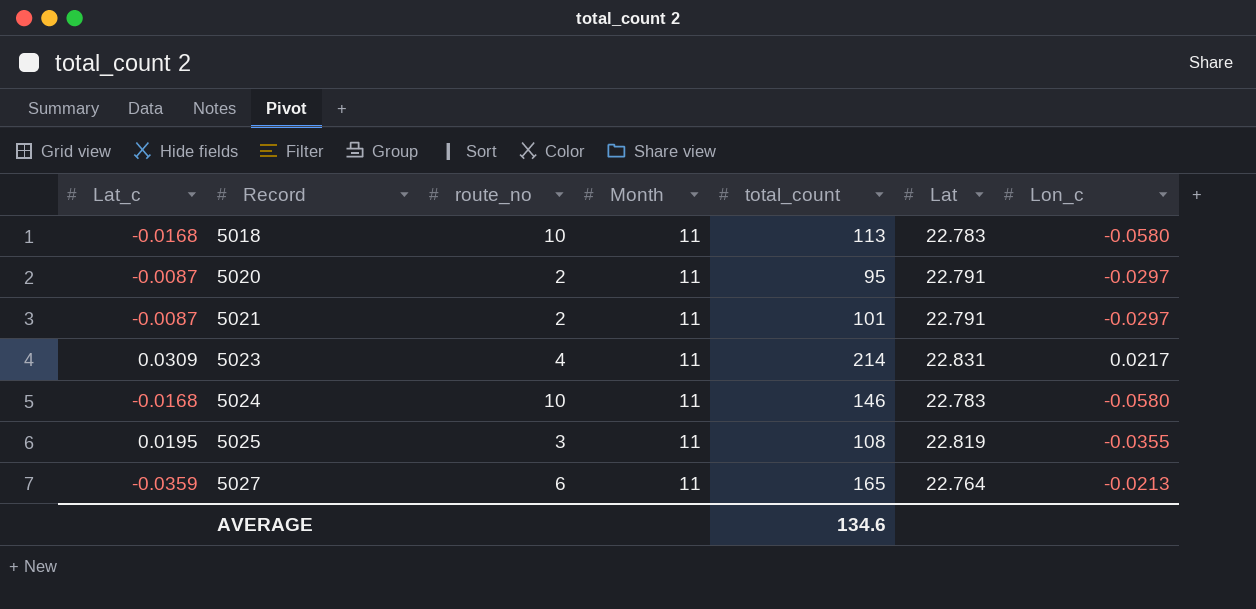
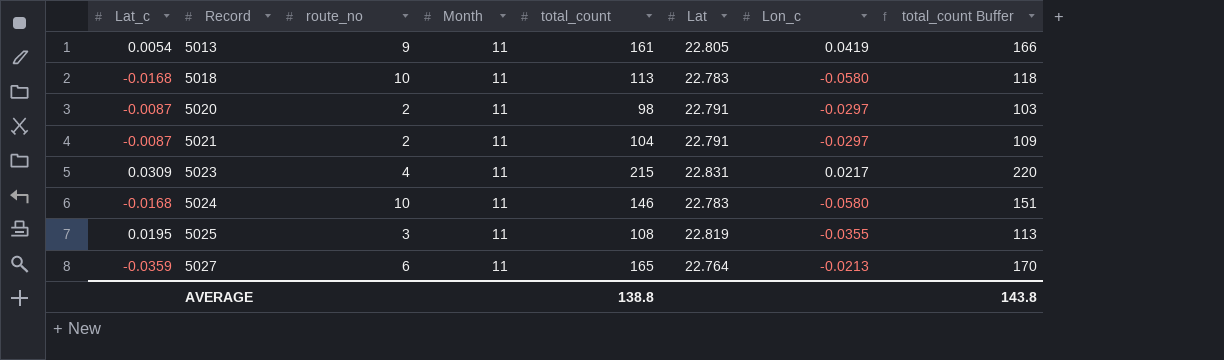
column total_count Buffer | formula: none -> [total_count] + 5
row 5013: none -> 0.0054 | 9 | 11 | 161 | 22.805 | 0.0419 | 166
5020 | total_count: 95 -> 98
5021 | total_count: 101 -> 104
5023 | total_count: 214 -> 215
AVERAGE | total_count: 134.6 -> 138.8

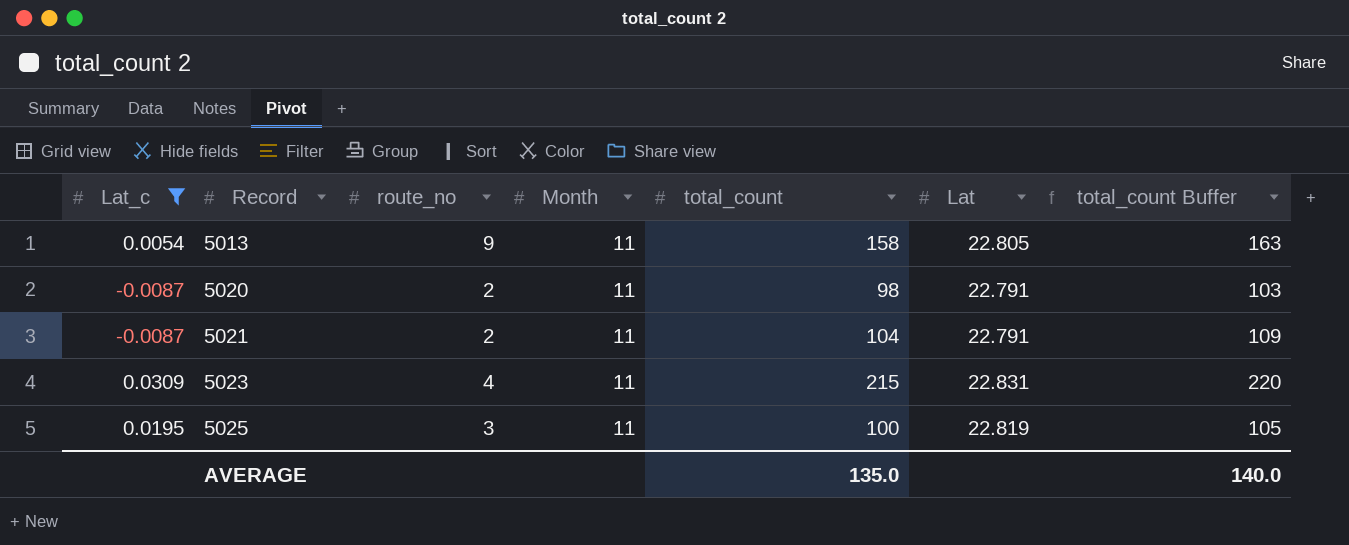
filter: none -> Lat_c >= -0.0087
column Lon_c | position: 7 -> none
5013 | total_count: 161 -> 158
5013 | total_count Buffer: 166 -> 163
5025 | total_count: 108 -> 100
5025 | total_count Buffer: 113 -> 105
AVERAGE | total_count: 138.8 -> 135.0
AVERAGE | total_count Buffer: 143.8 -> 140.0

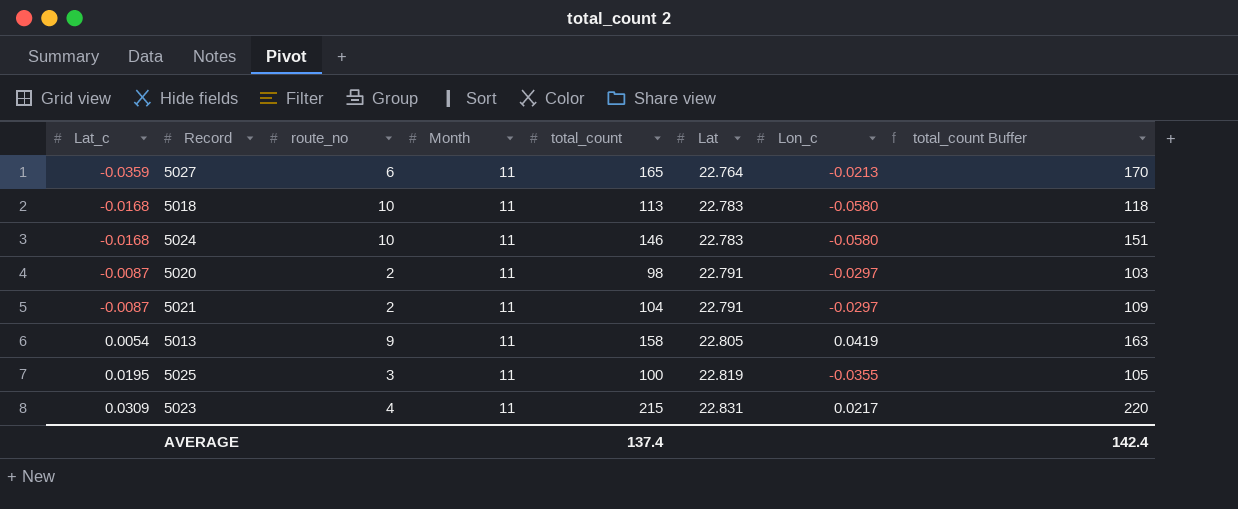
filter: Lat_c >= -0.0087 -> none
row order: Record ascending -> Lat_c ascending
column Lon_c | position: none -> 7
AVERAGE | total_count: 135.0 -> 137.4
AVERAGE | total_count Buffer: 140.0 -> 142.4

